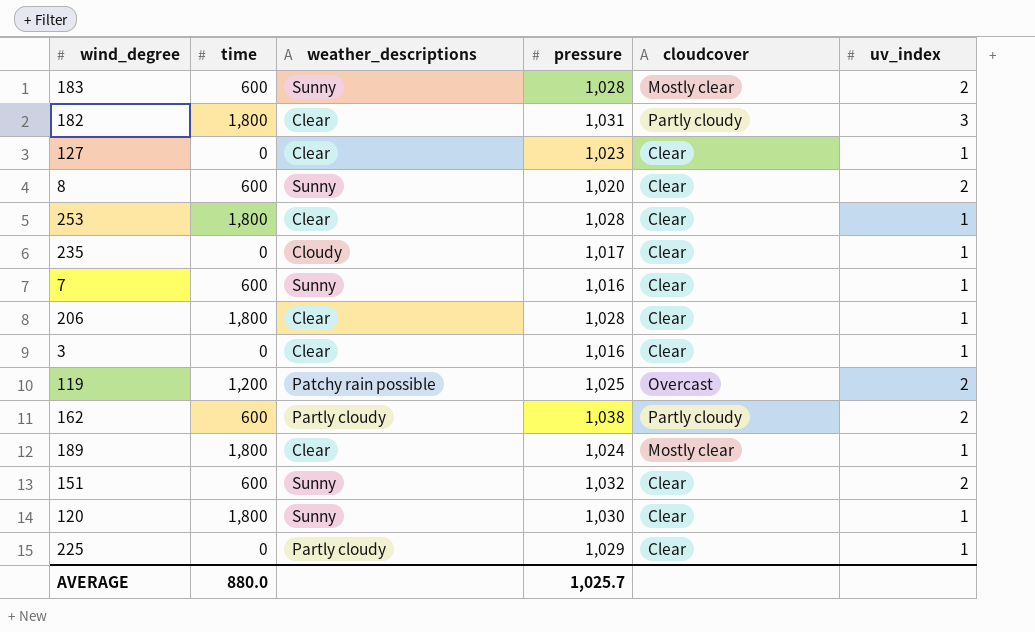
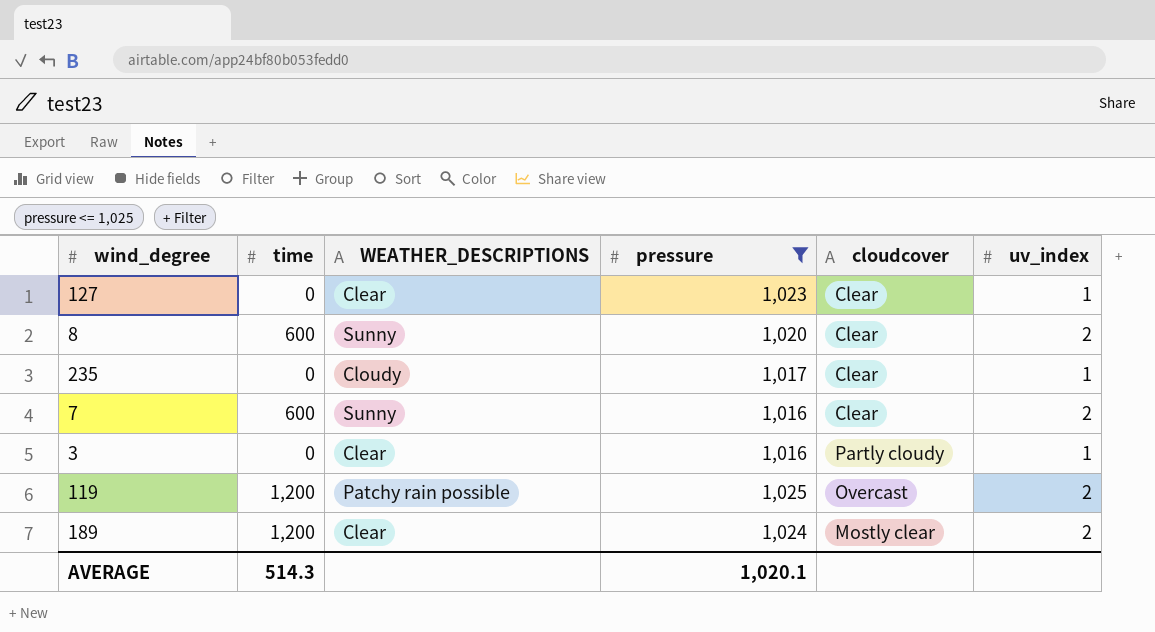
filter: none -> pressure <= 1,025
column name: weather_descriptions -> WEATHER_DESCRIPTIONS
7 | uv_index: 1 -> 2
3 | cloudcover: Clear -> Partly cloudy
189 | time: 1,800 -> 1,200
189 | uv_index: 1 -> 2
AVERAGE | time: 880.0 -> 514.3
AVERAGE | pressure: 1,025.7 -> 1,020.1

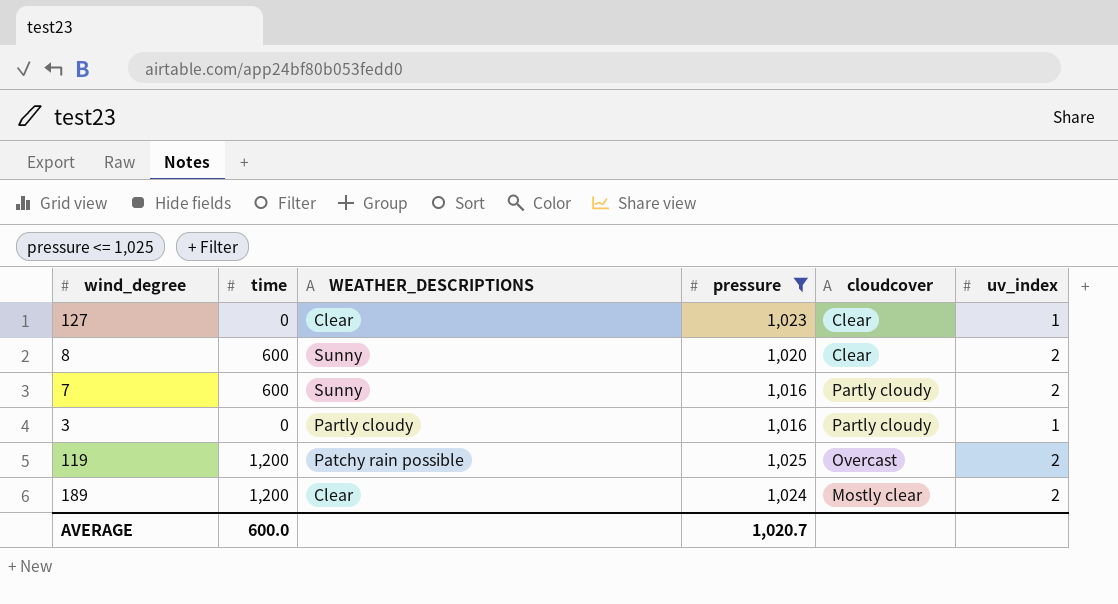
row 235: 0 | Cloudy | 1,017 | Clear | 1 -> none
7 | cloudcover: Clear -> Partly cloudy
3 | WEATHER_DESCRIPTIONS: Clear -> Partly cloudy
AVERAGE | time: 514.3 -> 600.0
AVERAGE | pressure: 1,020.1 -> 1,020.7

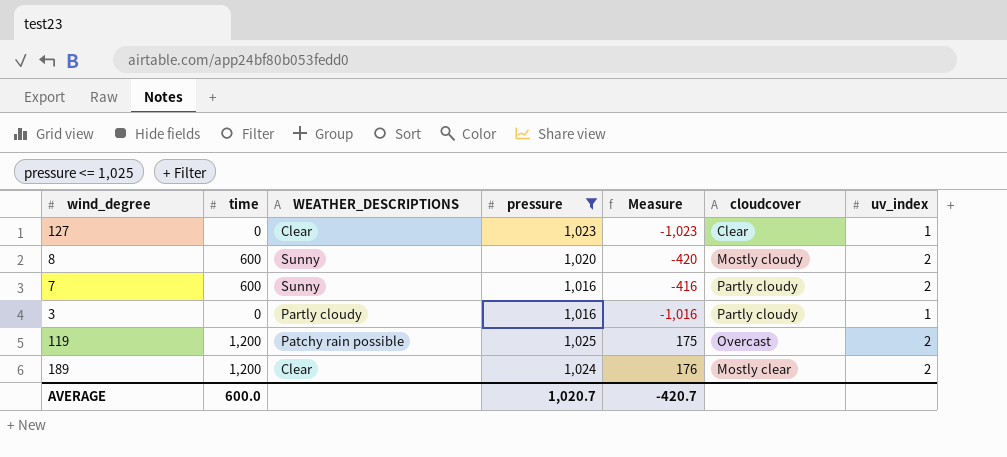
column Measure | formula: none -> [time] - [pressure]
8 | cloudcover: Clear -> Mostly cloudy

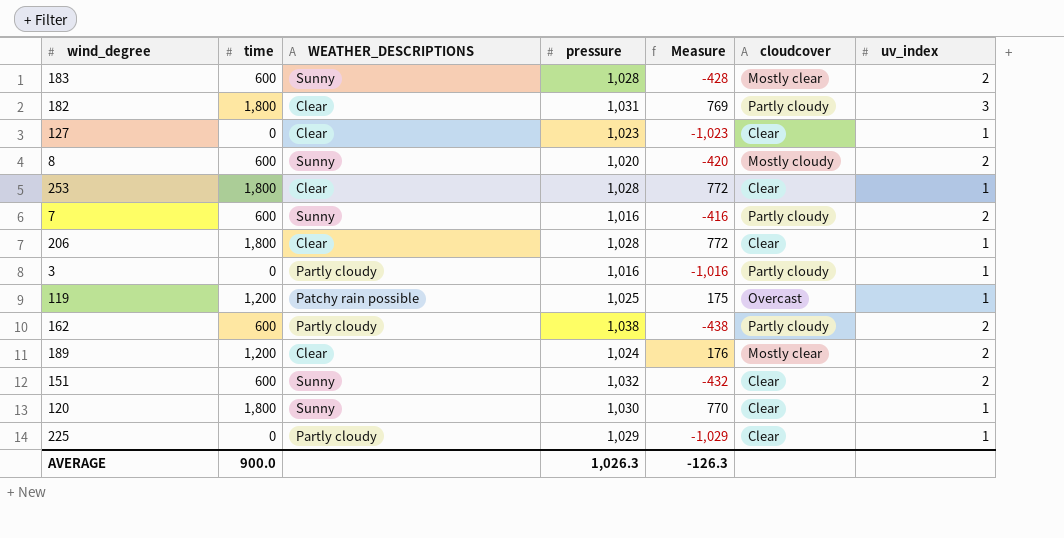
filter: pressure <= 1,025 -> none
119 | uv_index: 2 -> 1
AVERAGE | time: 600.0 -> 900.0
AVERAGE | pressure: 1,020.7 -> 1,026.3
AVERAGE | Measure: -420.7 -> -126.3

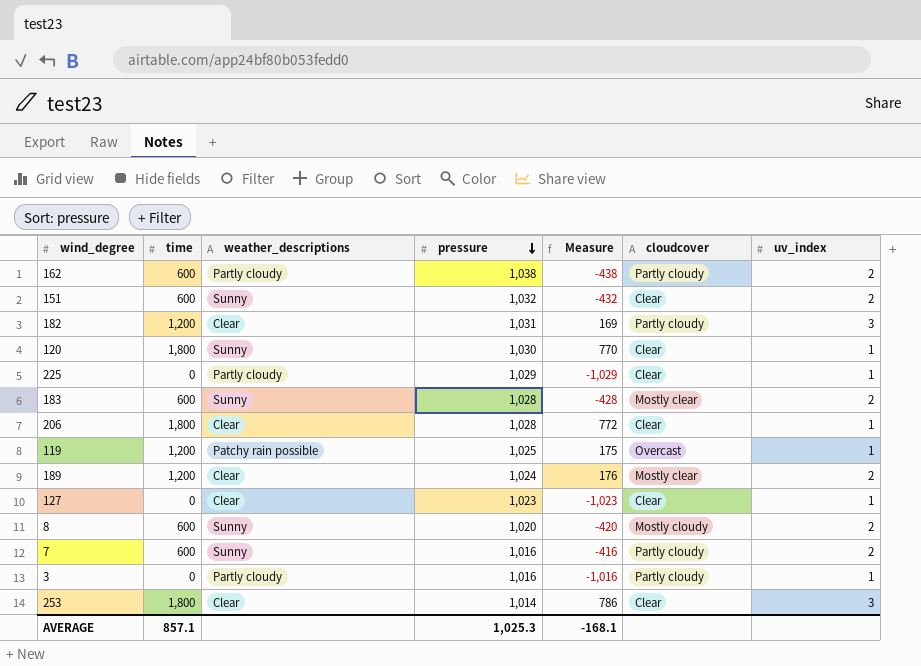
row order: none -> pressure descending
column name: WEATHER_DESCRIPTIONS -> weather_descriptions
182 | time: 1,800 -> 1,200
182 | Measure: 769 -> 169
253 | pressure: 1,028 -> 1,014
253 | Measure: 772 -> 786
253 | uv_index: 1 -> 3
AVERAGE | time: 900.0 -> 857.1
AVERAGE | pressure: 1,026.3 -> 1,025.3
AVERAGE | Measure: -126.3 -> -168.1

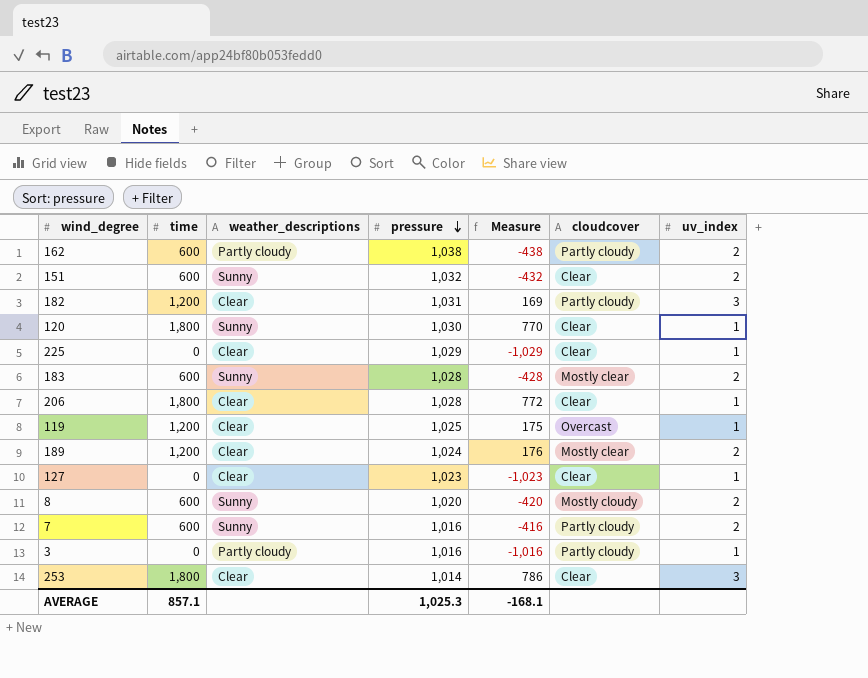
225 | weather_descriptions: Partly cloudy -> Clear
119 | weather_descriptions: Patchy rain possible -> Clear

